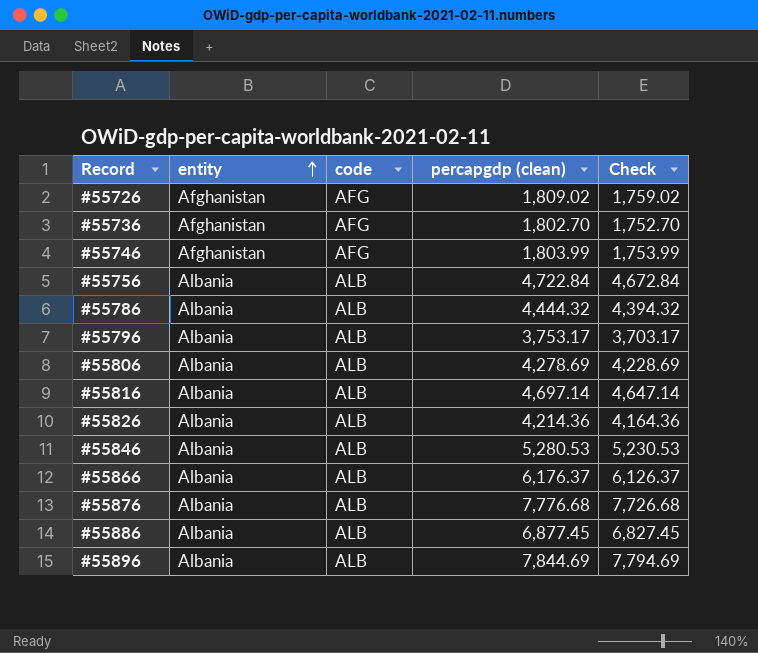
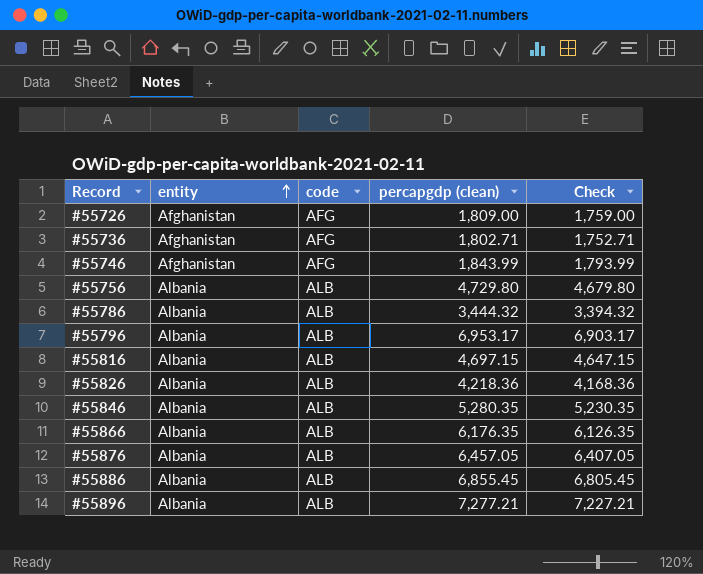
row #55806: Albania | ALB | 4,278.69 | 4,228.69 -> none
#55726 | percapgdp (clean): 1,809.02 -> 1,809.00
#55726 | Check: 1,759.02 -> 1,759.00
#55736 | percapgdp (clean): 1,802.70 -> 1,802.71
#55736 | Check: 1,752.70 -> 1,752.71
#55746 | percapgdp (clean): 1,803.99 -> 1,843.99
#55746 | Check: 1,753.99 -> 1,793.99
#55756 | percapgdp (clean): 4,722.84 -> 4,729.80
#55756 | Check: 4,672.84 -> 4,679.80
#55786 | percapgdp (clean): 4,444.32 -> 3,444.32
#55786 | Check: 4,394.32 -> 3,394.32
#55796 | percapgdp (clean): 3,753.17 -> 6,953.17
#55796 | Check: 3,703.17 -> 6,903.17
#55816 | percapgdp (clean): 4,697.14 -> 4,697.15
#55816 | Check: 4,647.14 -> 4,647.15
#55826 | percapgdp (clean): 4,214.36 -> 4,218.36
#55826 | Check: 4,164.36 -> 4,168.36
#55846 | percapgdp (clean): 5,280.53 -> 5,280.35
#55846 | Check: 5,230.53 -> 5,230.35
#55866 | percapgdp (clean): 6,176.37 -> 6,176.35
#55866 | Check: 6,126.37 -> 6,126.35
#55876 | percapgdp (clean): 7,776.68 -> 6,457.05
#55876 | Check: 7,726.68 -> 6,407.05
#55886 | percapgdp (clean): 6,877.45 -> 6,855.45
#55886 | Check: 6,827.45 -> 6,805.45
#55896 | percapgdp (clean): 7,844.69 -> 7,277.21
#55896 | Check: 7,794.69 -> 7,227.21

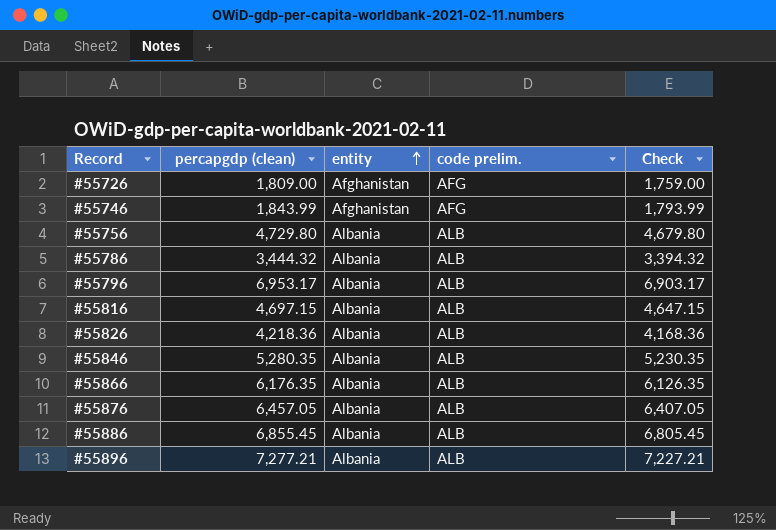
column percapgdp (clean) | position: 4 -> 2
column name: code -> code prelim.
row #55736: Afghanistan | AFG | 1,802.71 | 1,752.71 -> none

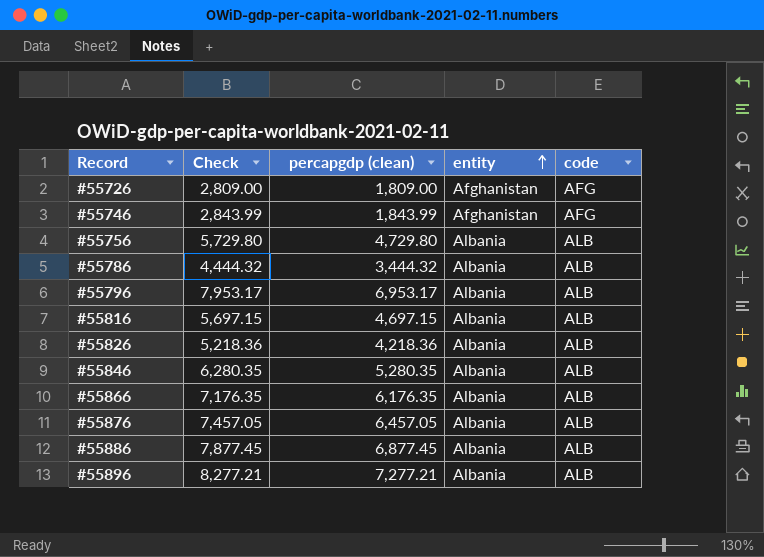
column Check | formula: [percapgdp (clean)] - 50 -> [percapgdp (clean)] + 1000
column Check | position: 5 -> 2
column name: code prelim. -> code
#55886 | percapgdp (clean): 6,855.45 -> 6,877.45

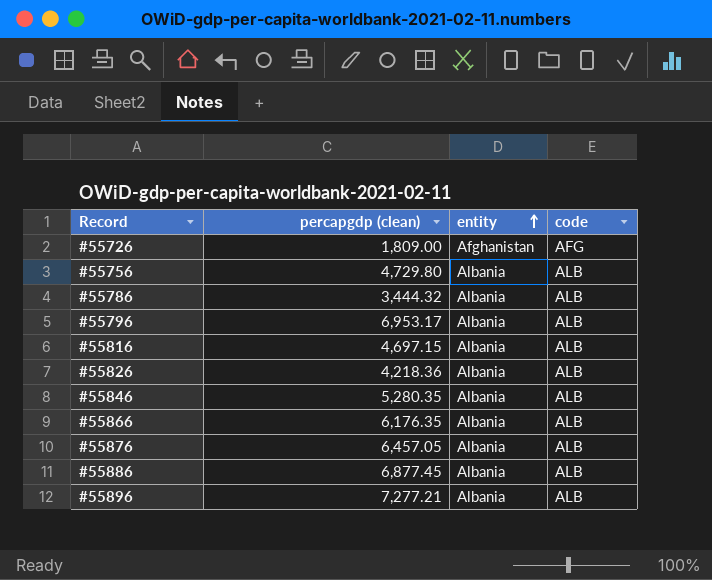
column Check | formula: [percapgdp (clean)] + 1000 -> none
row #55746: 2,843.99 | 1,843.99 | Afghanistan | AFG -> none

